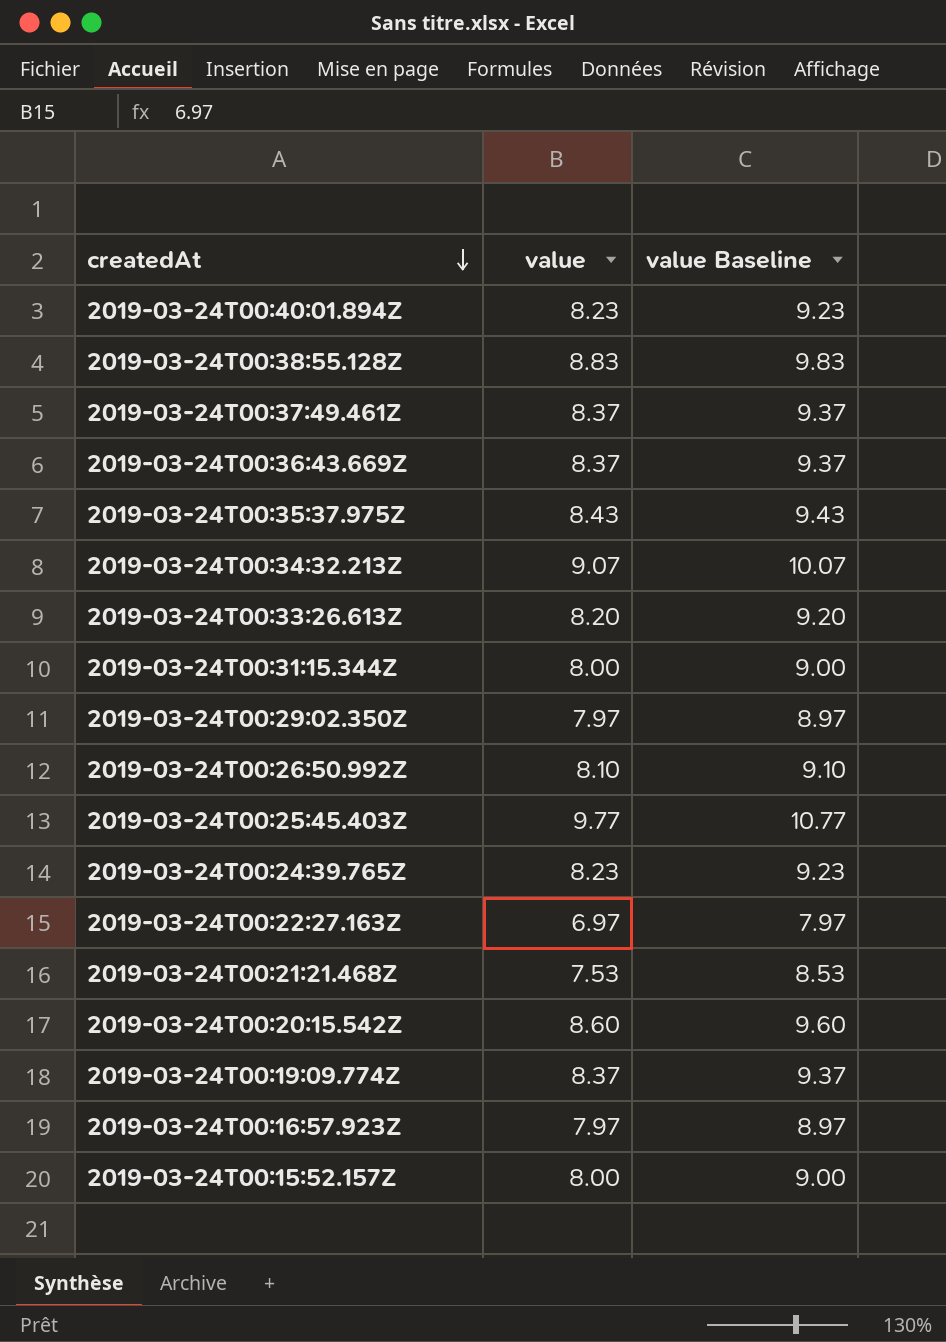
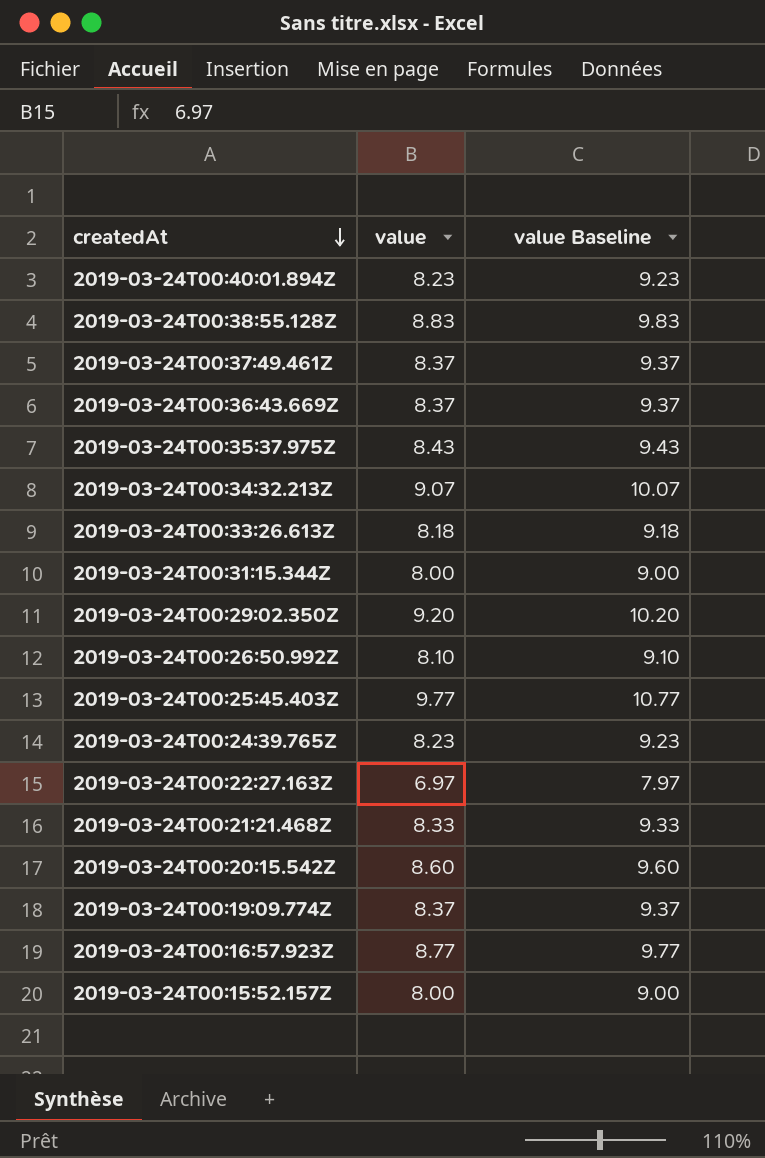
2019-03-24T00:33:26.613Z | value: 8.20 -> 8.18
2019-03-24T00:33:26.613Z | value Baseline: 9.20 -> 9.18
2019-03-24T00:29:02.350Z | value: 7.97 -> 9.20
2019-03-24T00:29:02.350Z | value Baseline: 8.97 -> 10.20
2019-03-24T00:21:21.468Z | value: 7.53 -> 8.33
2019-03-24T00:21:21.468Z | value Baseline: 8.53 -> 9.33
2019-03-24T00:16:57.923Z | value: 7.97 -> 8.77
2019-03-24T00:16:57.923Z | value Baseline: 8.97 -> 9.77

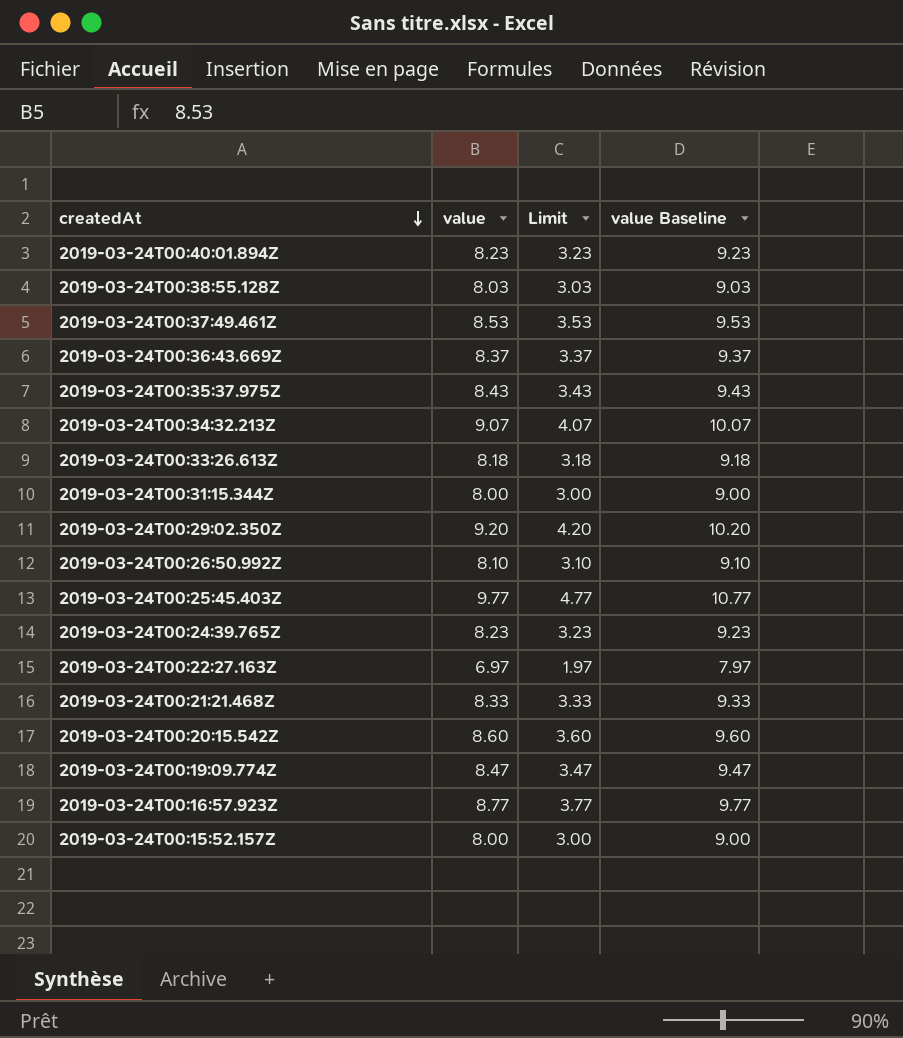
column Limit | formula: none -> [value] - 5
2019-03-24T00:38:55.128Z | value: 8.83 -> 8.03
2019-03-24T00:38:55.128Z | value Baseline: 9.83 -> 9.03
2019-03-24T00:37:49.461Z | value: 8.37 -> 8.53
2019-03-24T00:37:49.461Z | value Baseline: 9.37 -> 9.53
2019-03-24T00:19:09.774Z | value: 8.37 -> 8.47
2019-03-24T00:19:09.774Z | value Baseline: 9.37 -> 9.47

